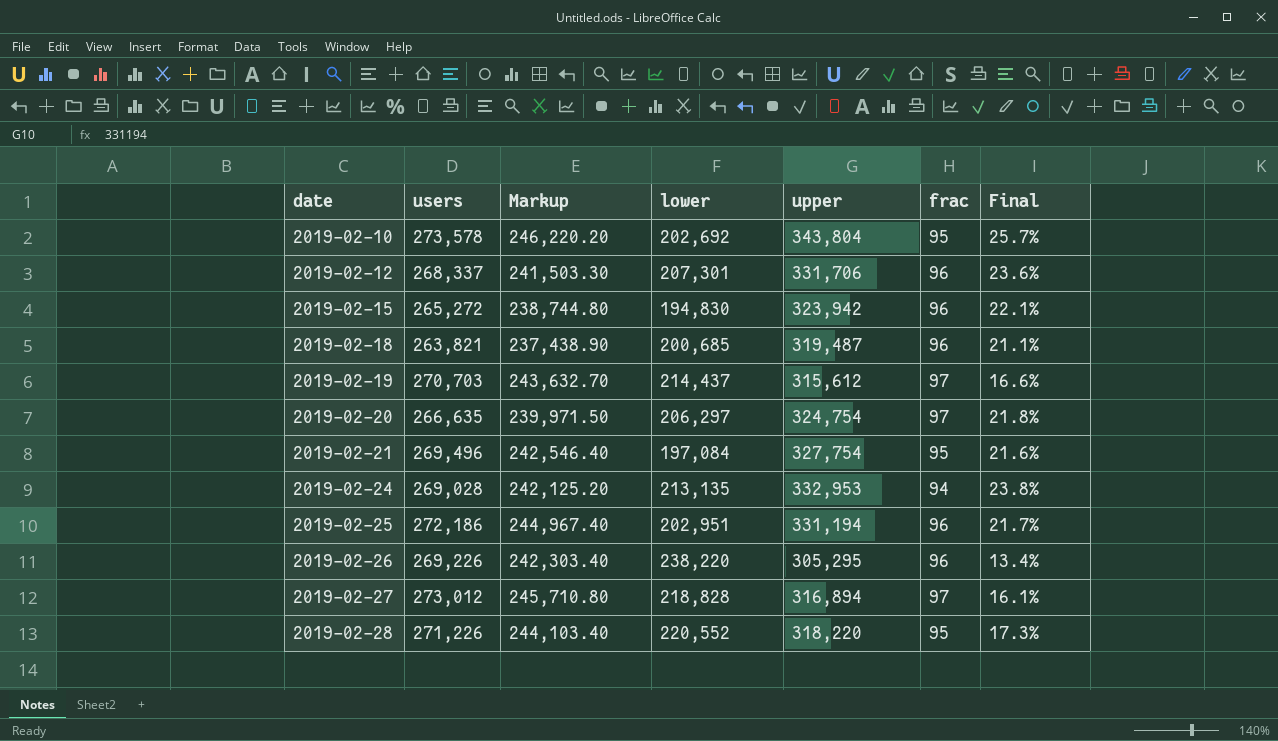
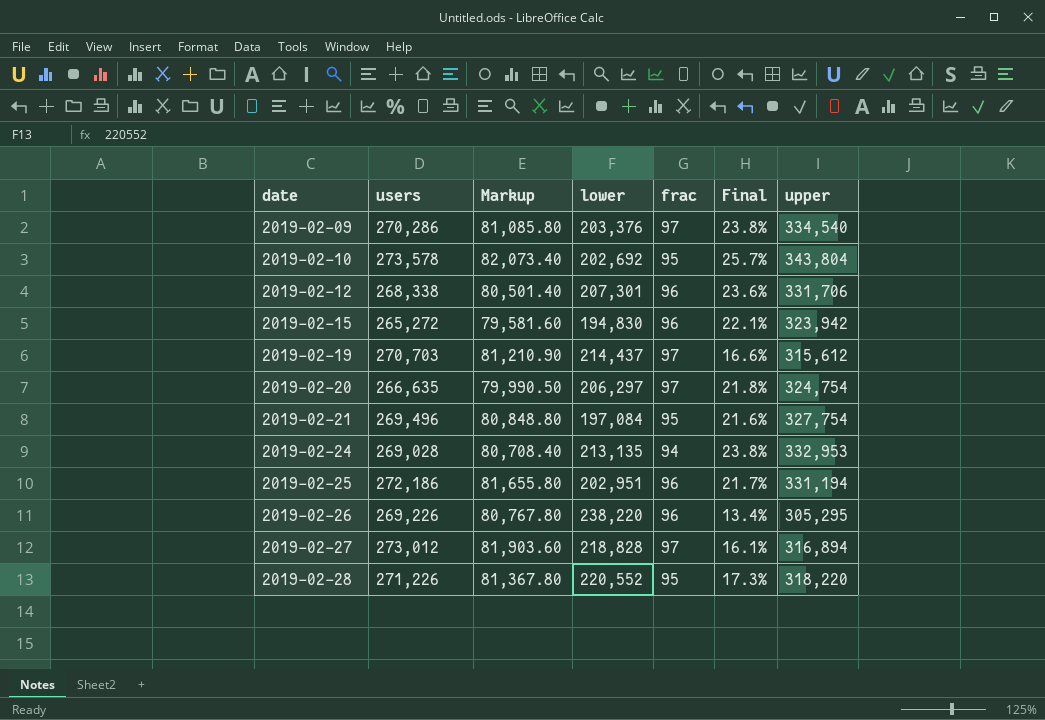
column Markup | formula: [users] * 0.9 -> [users] * 0.3
column upper | position: 5 -> 7
row 2019-02-18: 263,821 | 237,438.90 | 200,685 | 319,487 | 96 | 21.1% -> none
row 2019-02-09: none -> 270,286 | 81,085.80 | 203,376 | 97 | 23.8% | 334,540
2019-02-12 | users: 268,337 -> 268,338

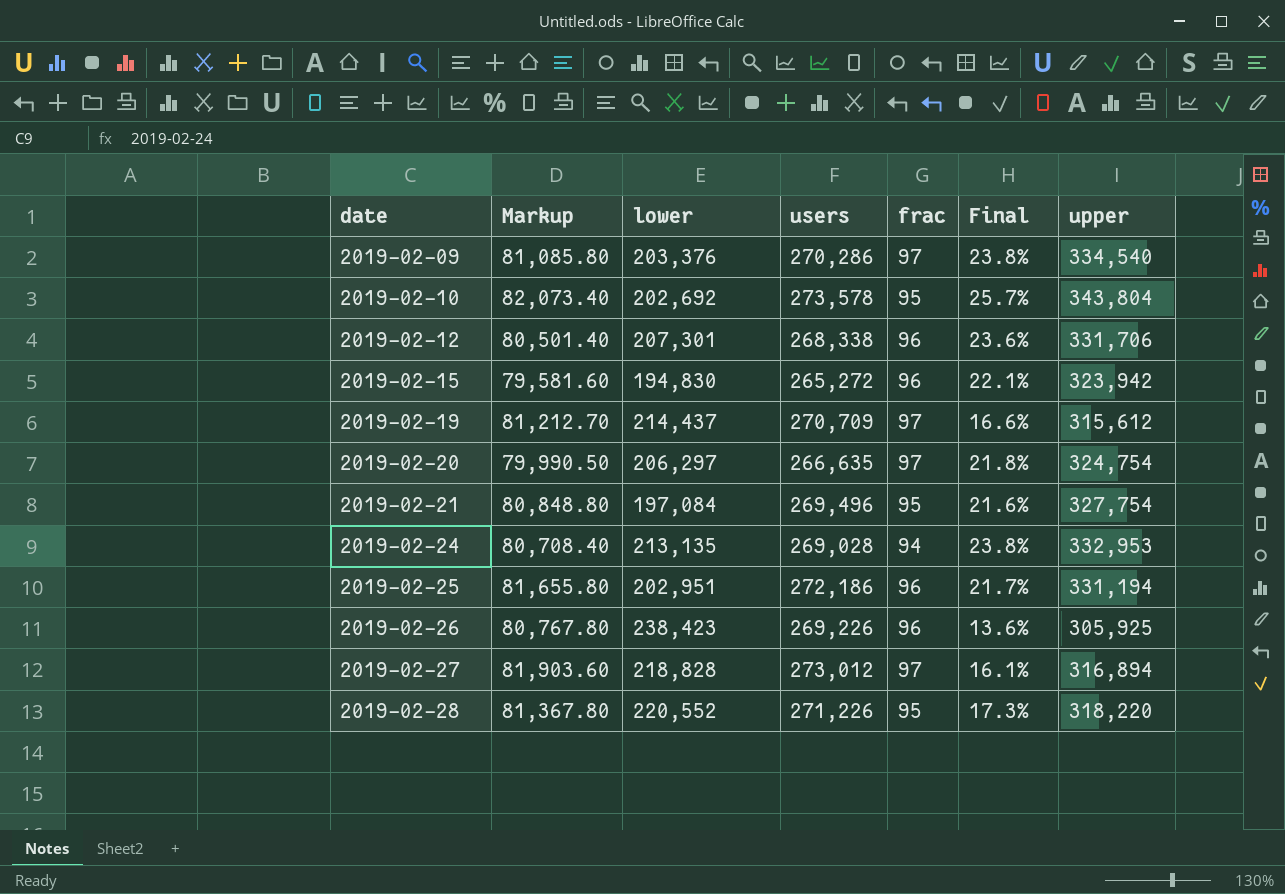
column users | position: 2 -> 4
2019-02-19 | Markup: 81,210.90 -> 81,212.70
2019-02-19 | users: 270,703 -> 270,709
2019-02-26 | lower: 238,220 -> 238,423
2019-02-26 | Final: 13.4% -> 13.6%
2019-02-26 | upper: 305,295 -> 305,925

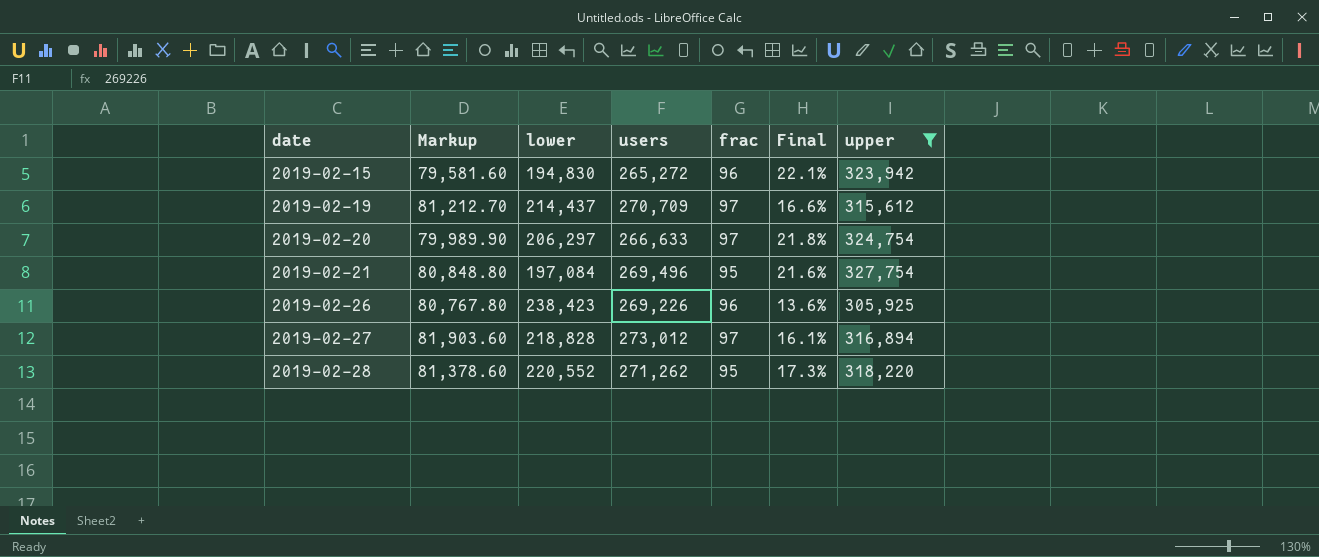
filter: none -> upper <= 327,754
2019-02-20 | Markup: 79,990.50 -> 79,989.90
2019-02-20 | users: 266,635 -> 266,633
2019-02-28 | Markup: 81,367.80 -> 81,378.60
2019-02-28 | users: 271,226 -> 271,262

